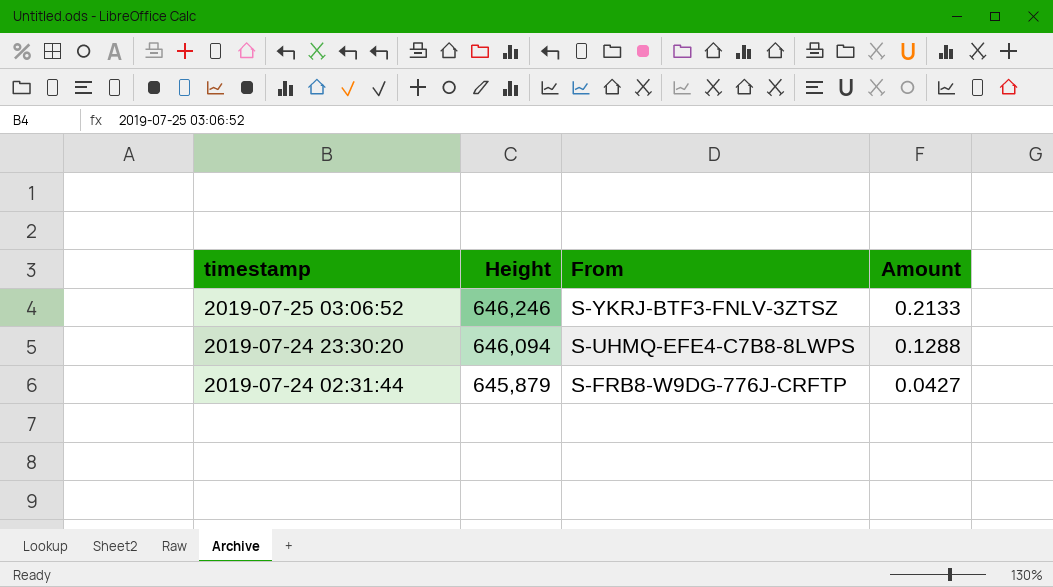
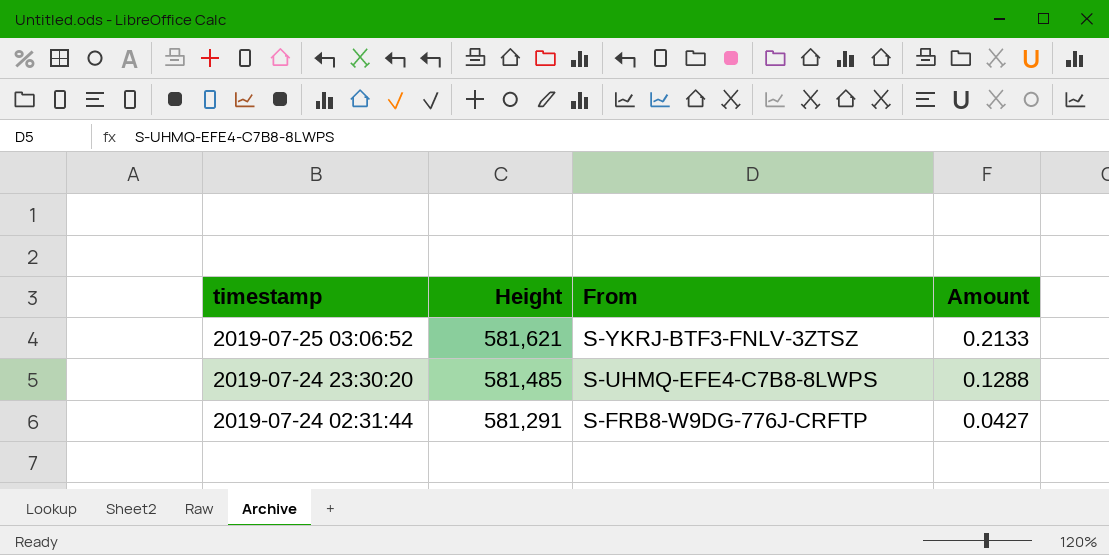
2019-07-25 03:06:52 | Height: 646,246 -> 581,621
2019-07-24 23:30:20 | Height: 646,094 -> 581,485
2019-07-24 02:31:44 | Height: 645,879 -> 581,291

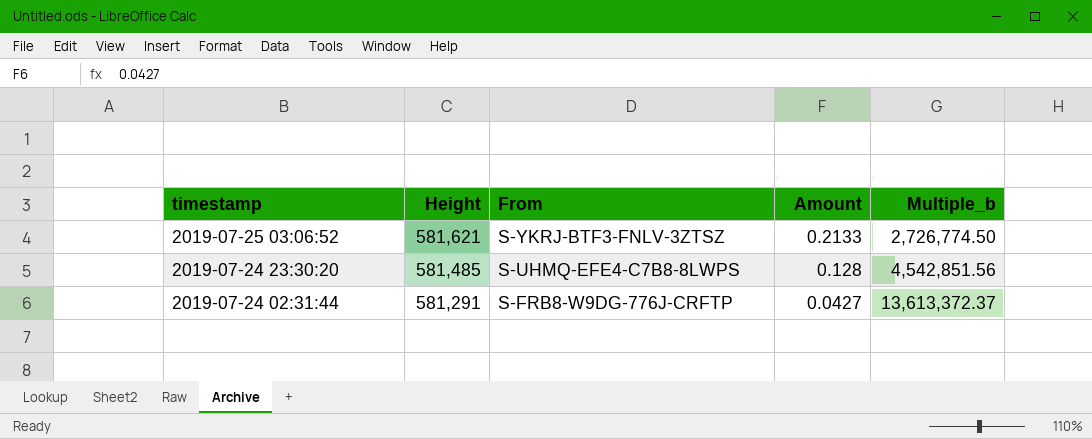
column Multiple_b | formula: none -> [Height] / [Amount]
2019-07-24 23:30:20 | Amount: 0.1288 -> 0.128

